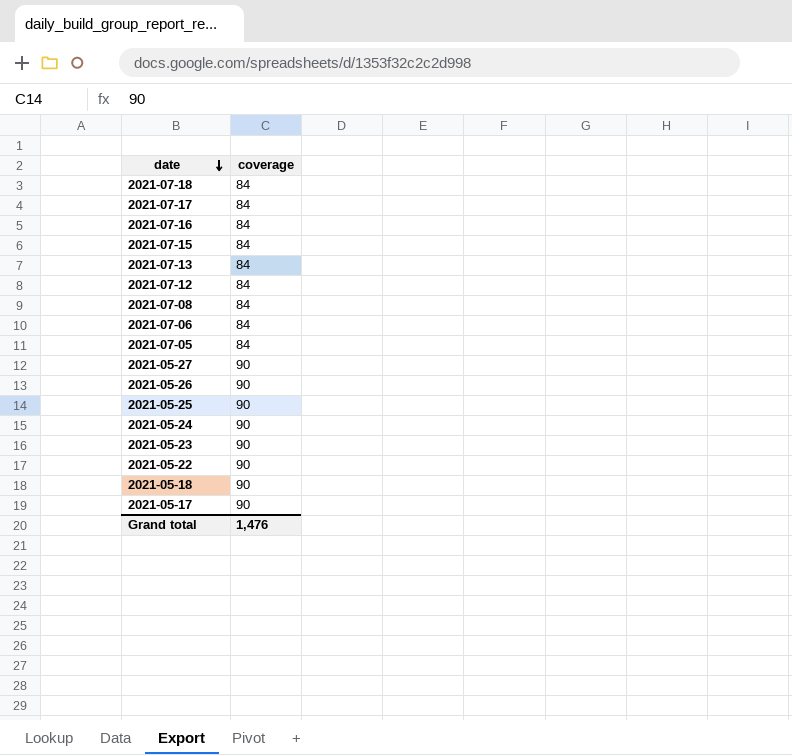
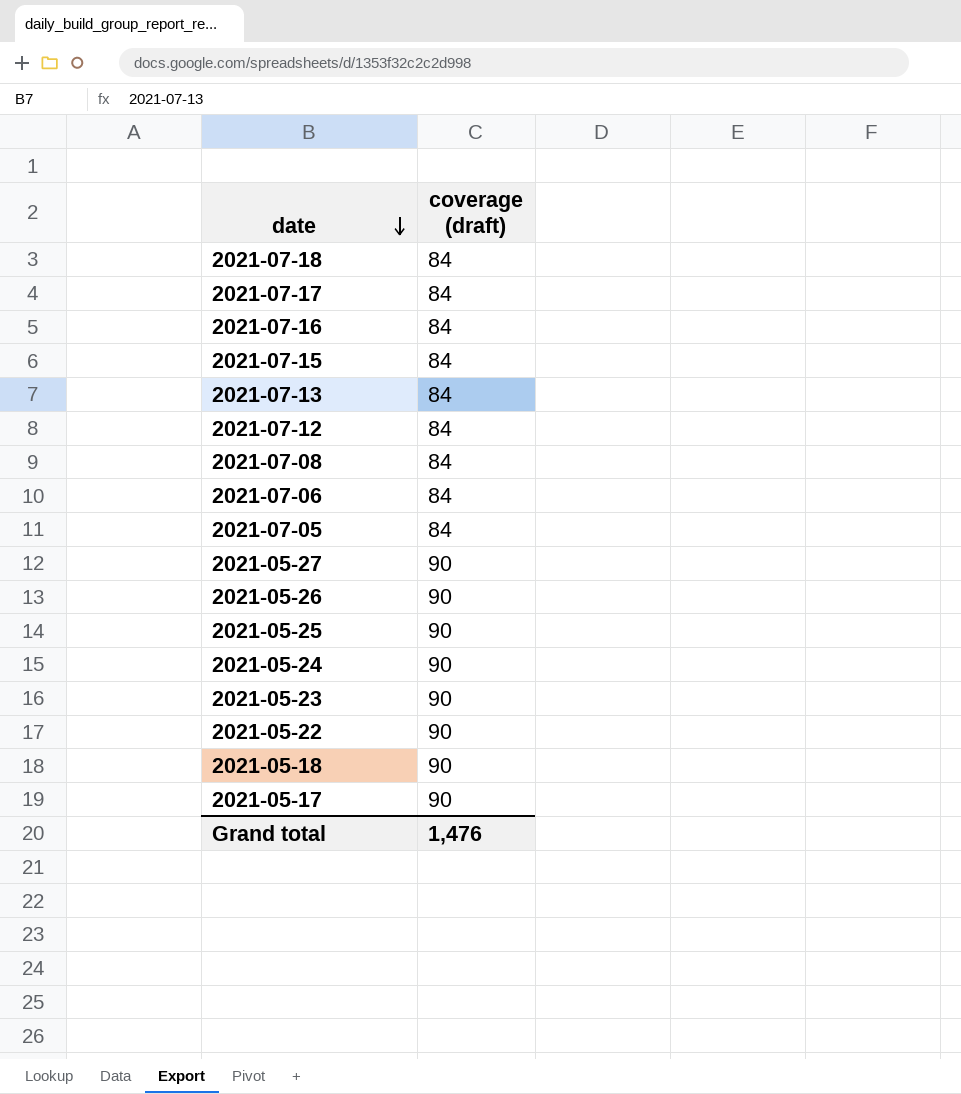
column name: coverage -> coverage (draft)

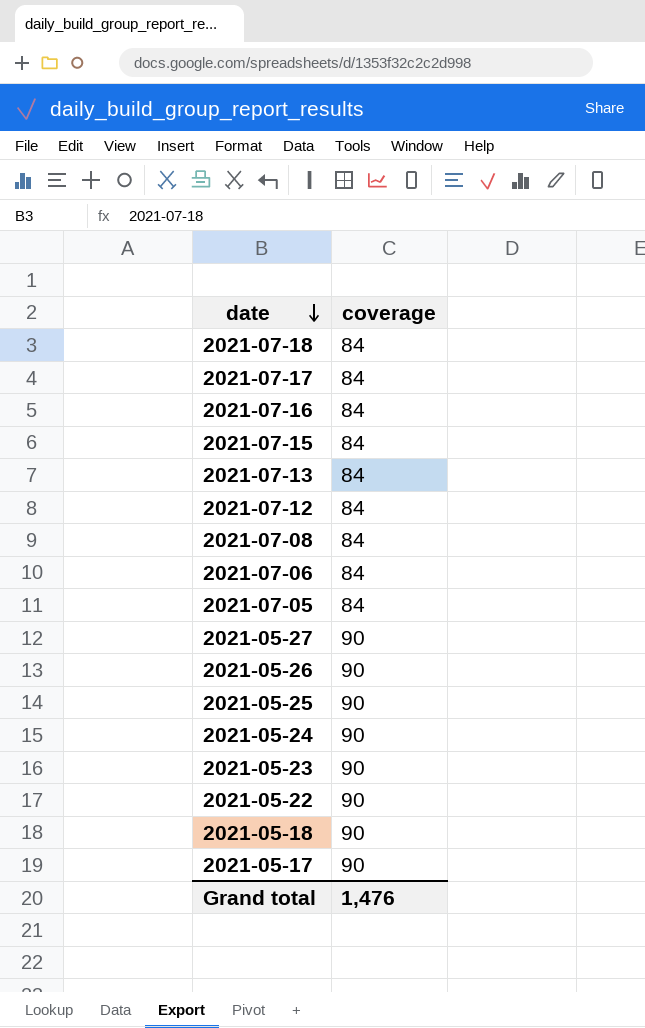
column name: coverage (draft) -> coverage

